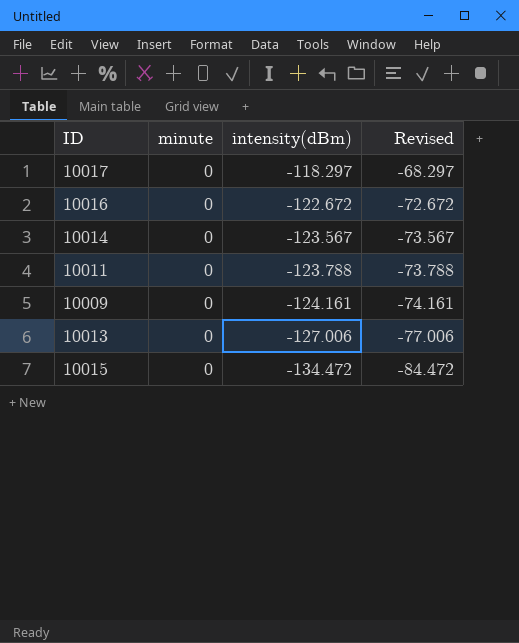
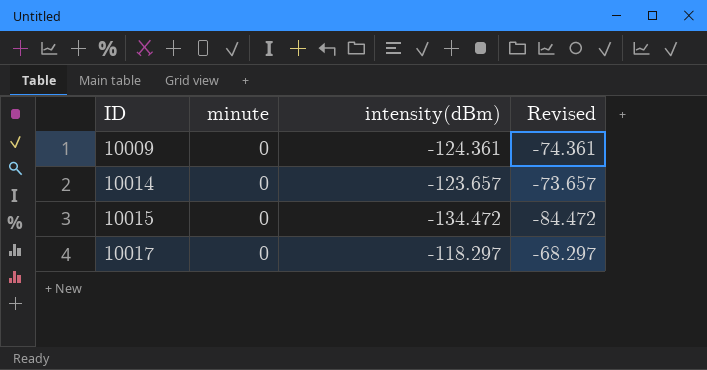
row order: intensity(dBm) descending -> ID ascending
row 10016: 0 | -122.672 | -72.672 -> none
row 10011: 0 | -123.788 | -73.788 -> none
row 10013: 0 | -127.006 | -77.006 -> none
10009 | intensity(dBm): -124.161 -> -124.361
10009 | Revised: -74.161 -> -74.361
10014 | intensity(dBm): -123.567 -> -123.657
10014 | Revised: -73.567 -> -73.657

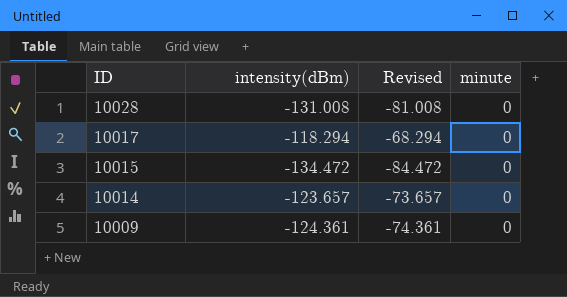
row order: ID ascending -> ID descending
column minute | position: 2 -> 4
row 10028: none -> -131.008 | -81.008 | 0
10017 | intensity(dBm): -118.297 -> -118.294
10017 | Revised: -68.297 -> -68.294

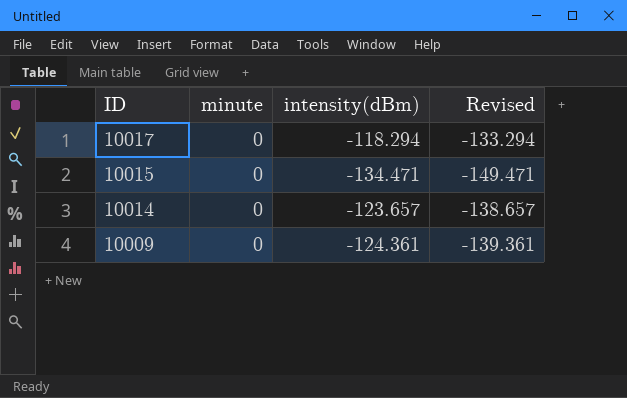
column minute | position: 4 -> 2
column Revised | formula: [intensity(dBm)] + 50 -> [intensity(dBm)] - 15
row 10028: -131.008 | -81.008 | 0 -> none
10015 | intensity(dBm): -134.472 -> -134.471

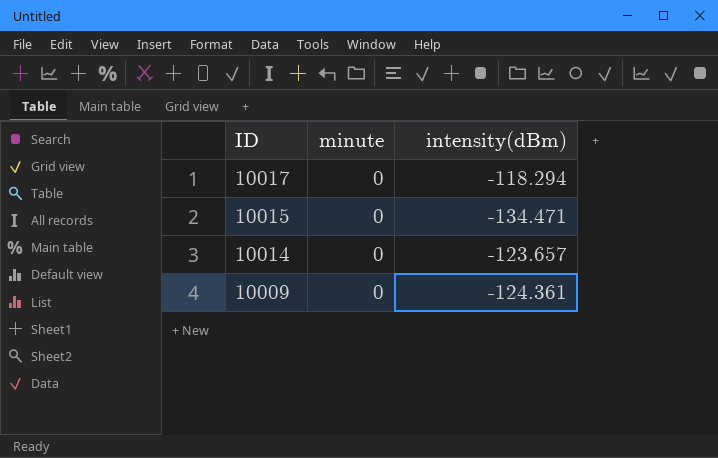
column Revised | formula: [intensity(dBm)] - 15 -> none

